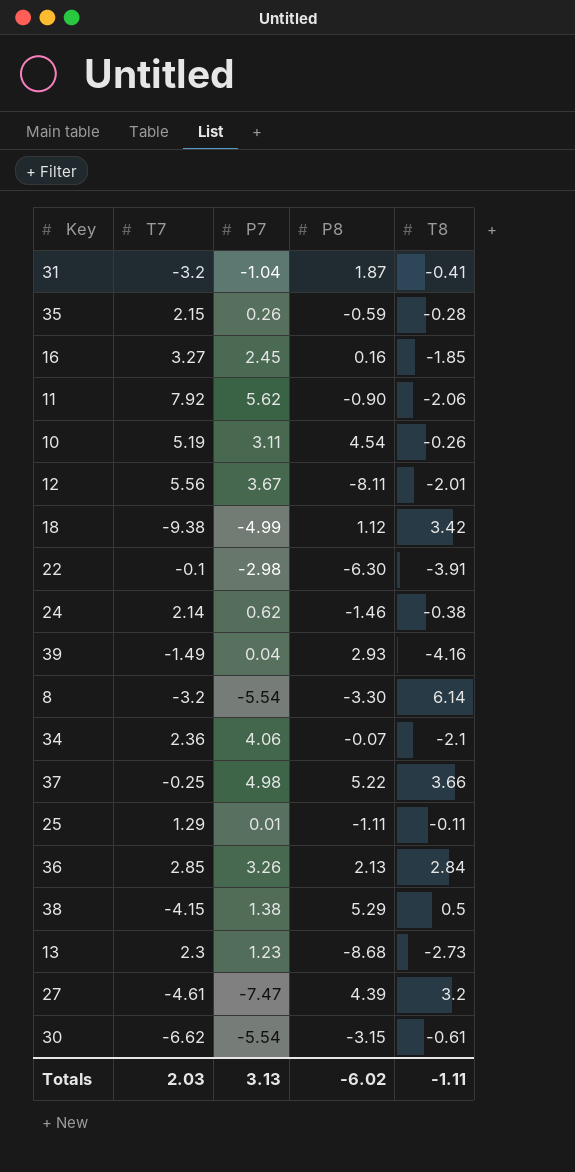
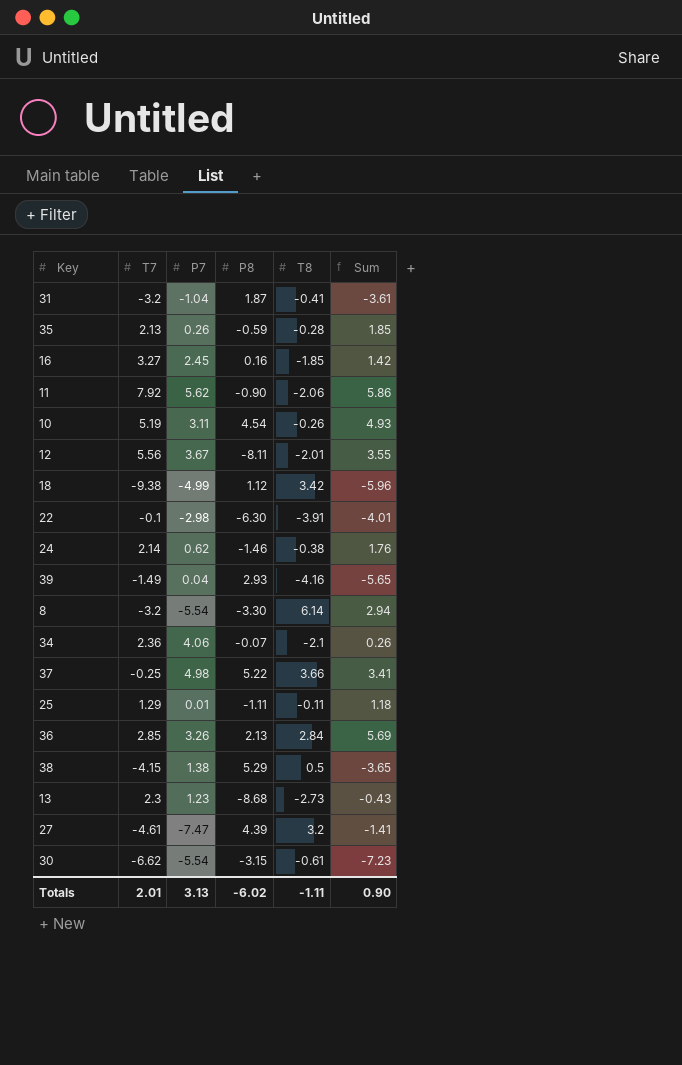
column Sum | formula: none -> [T7] + [T8]
35 | T7: 2.15 -> 2.13
Totals | T7: 2.03 -> 2.01

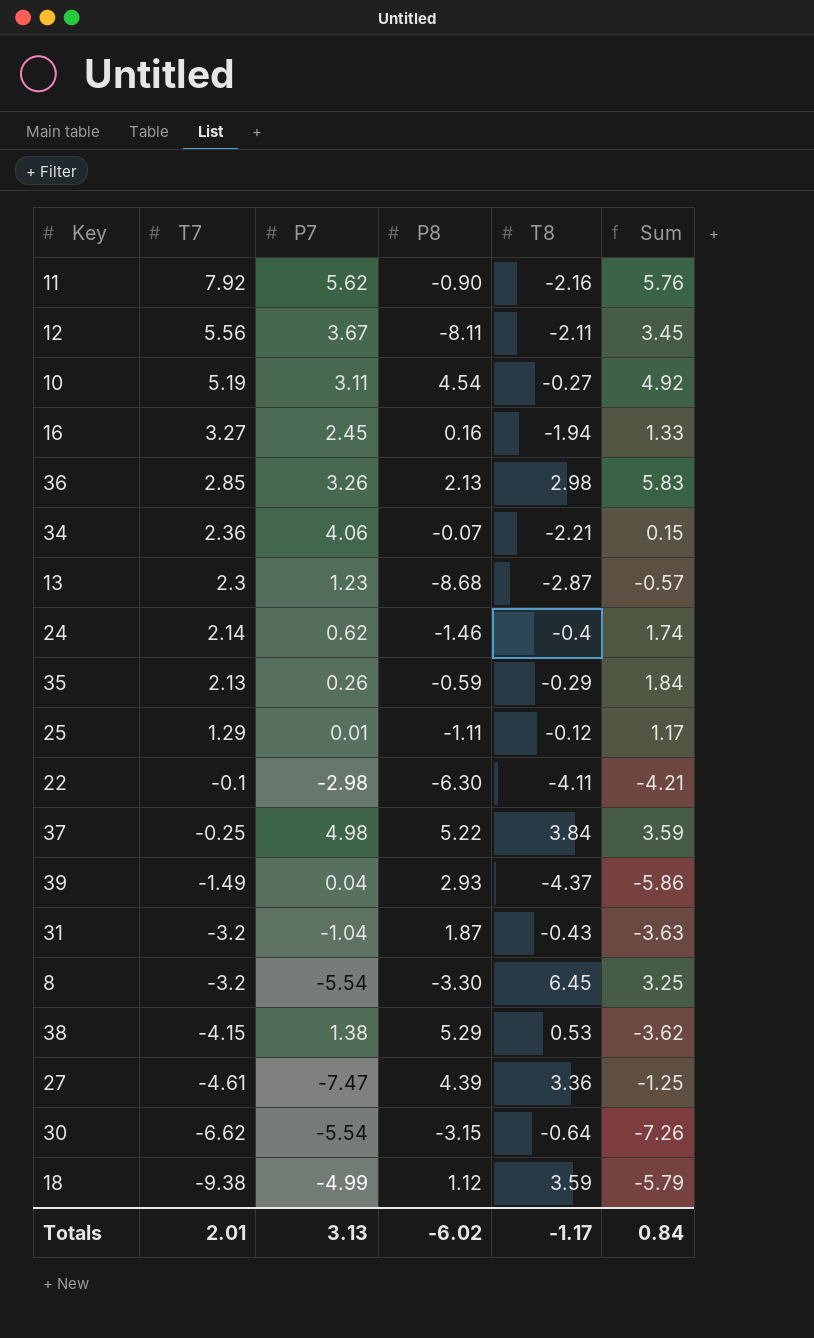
row order: none -> T7 descending
11 | T8: -2.06 -> -2.16
11 | Sum: 5.86 -> 5.76
12 | T8: -2.01 -> -2.11
12 | Sum: 3.55 -> 3.45
10 | T8: -0.26 -> -0.27
10 | Sum: 4.93 -> 4.92
16 | T8: -1.85 -> -1.94
16 | Sum: 1.42 -> 1.33
36 | T8: 2.84 -> 2.98
36 | Sum: 5.69 -> 5.83
34 | T8: -2.1 -> -2.21
34 | Sum: 0.26 -> 0.15
13 | T8: -2.73 -> -2.87
13 | Sum: -0.43 -> -0.57
24 | T8: -0.38 -> -0.4
24 | Sum: 1.76 -> 1.74
35 | T8: -0.28 -> -0.29
35 | Sum: 1.85 -> 1.84
25 | T8: -0.11 -> -0.12
25 | Sum: 1.18 -> 1.17
22 | T8: -3.91 -> -4.11
22 | Sum: -4.01 -> -4.21
37 | T8: 3.66 -> 3.84
37 | Sum: 3.41 -> 3.59
39 | T8: -4.16 -> -4.37
39 | Sum: -5.65 -> -5.86
31 | T8: -0.41 -> -0.43
31 | Sum: -3.61 -> -3.63
8 | T8: 6.14 -> 6.45
8 | Sum: 2.94 -> 3.25
38 | T8: 0.5 -> 0.53
38 | Sum: -3.65 -> -3.62
27 | T8: 3.2 -> 3.36
27 | Sum: -1.41 -> -1.25
30 | T8: -0.61 -> -0.64
30 | Sum: -7.23 -> -7.26
18 | T8: 3.42 -> 3.59
18 | Sum: -5.96 -> -5.79
Totals | T8: -1.11 -> -1.17
Totals | Sum: 0.90 -> 0.84

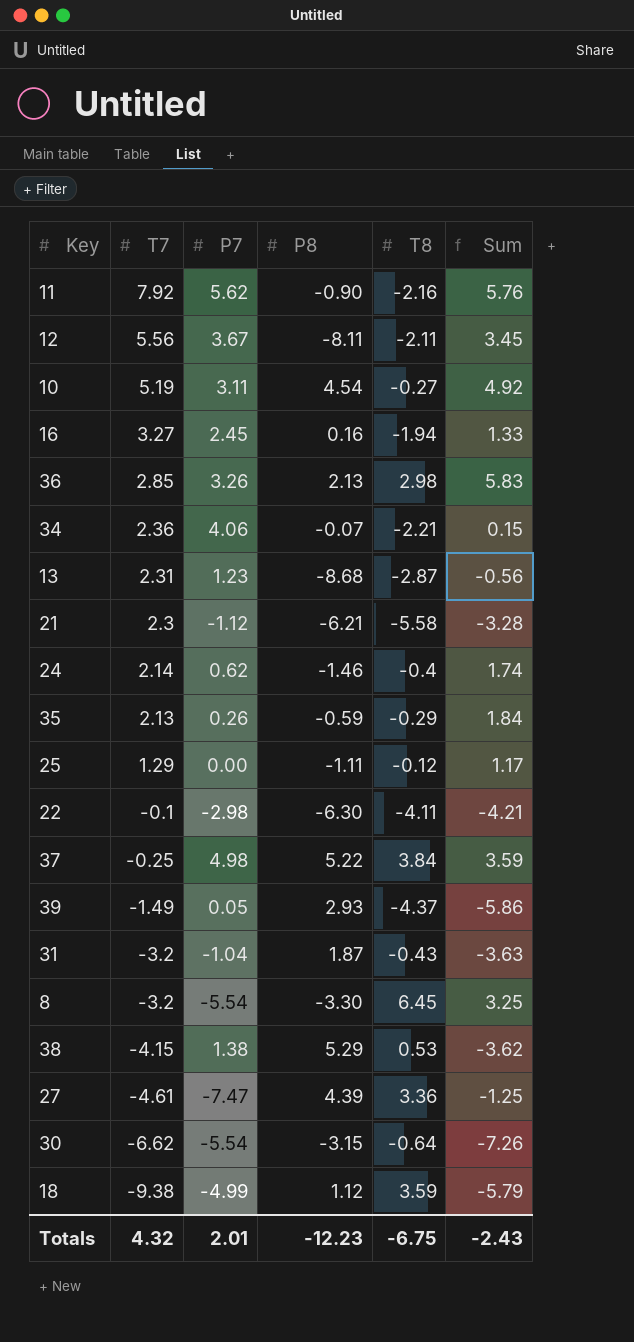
13 | T7: 2.3 -> 2.31
13 | Sum: -0.57 -> -0.56
row 21: none -> 2.3 | -1.12 | -6.21 | -5.58 | -3.28
25 | P7: 0.01 -> 0.00
39 | P7: 0.04 -> 0.05
Totals | T7: 2.01 -> 4.32
Totals | P7: 3.13 -> 2.01
Totals | P8: -6.02 -> -12.23
Totals | T8: -1.17 -> -6.75
Totals | Sum: 0.84 -> -2.43

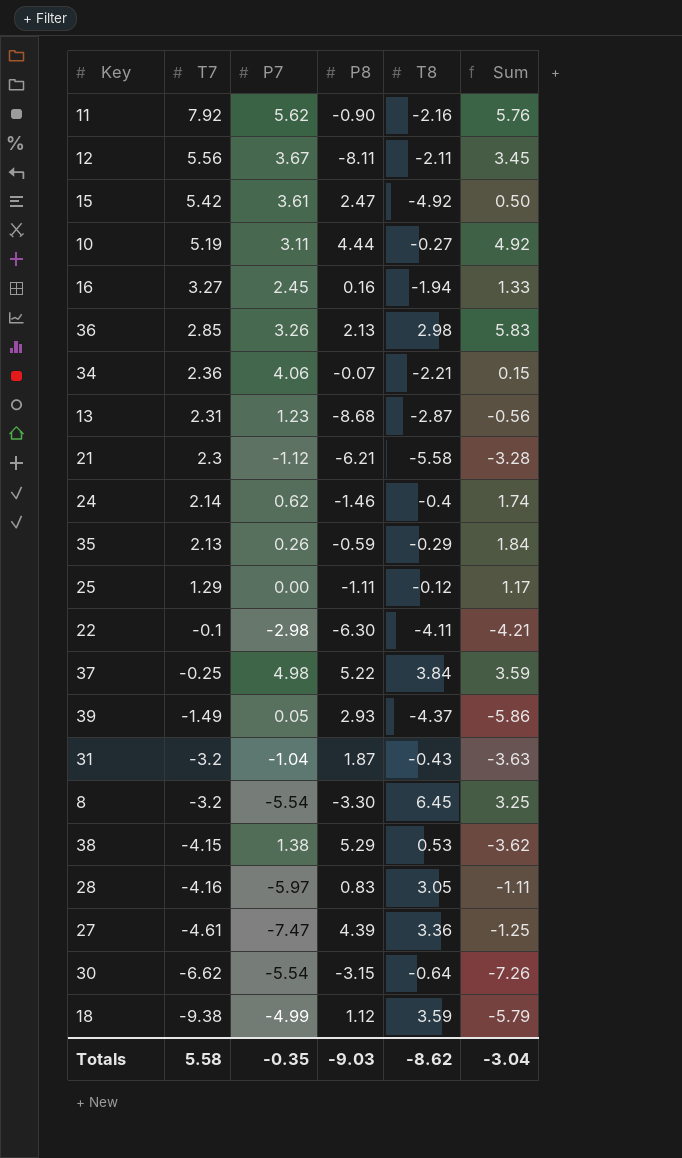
row 15: none -> 5.42 | 3.61 | 2.47 | -4.92 | 0.50
10 | P8: 4.54 -> 4.44
row 28: none -> -4.16 | -5.97 | 0.83 | 3.05 | -1.11
Totals | T7: 4.32 -> 5.58
Totals | P7: 2.01 -> -0.35
Totals | P8: -12.23 -> -9.03
Totals | T8: -6.75 -> -8.62
Totals | Sum: -2.43 -> -3.04

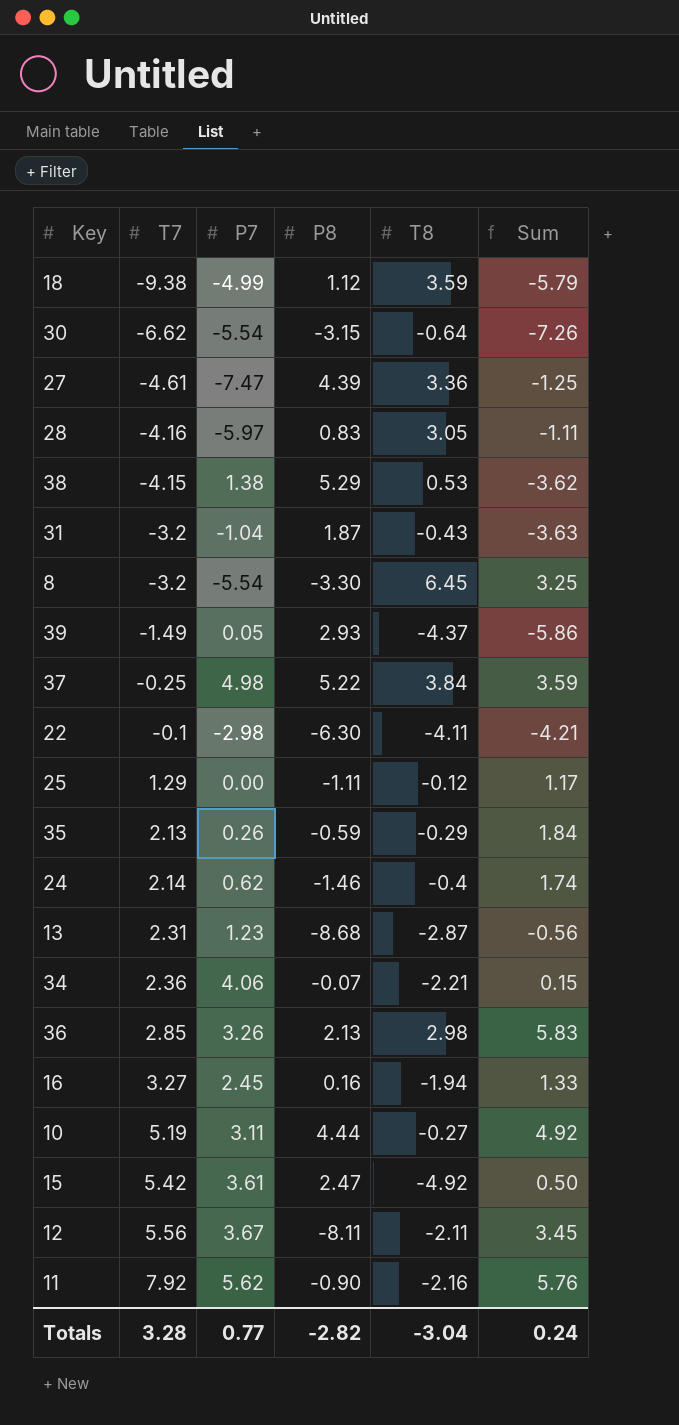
row order: T7 descending -> T7 ascending
row 21: 2.3 | -1.12 | -6.21 | -5.58 | -3.28 -> none
Totals | T7: 5.58 -> 3.28
Totals | P7: -0.35 -> 0.77
Totals | P8: -9.03 -> -2.82
Totals | T8: -8.62 -> -3.04
Totals | Sum: -3.04 -> 0.24

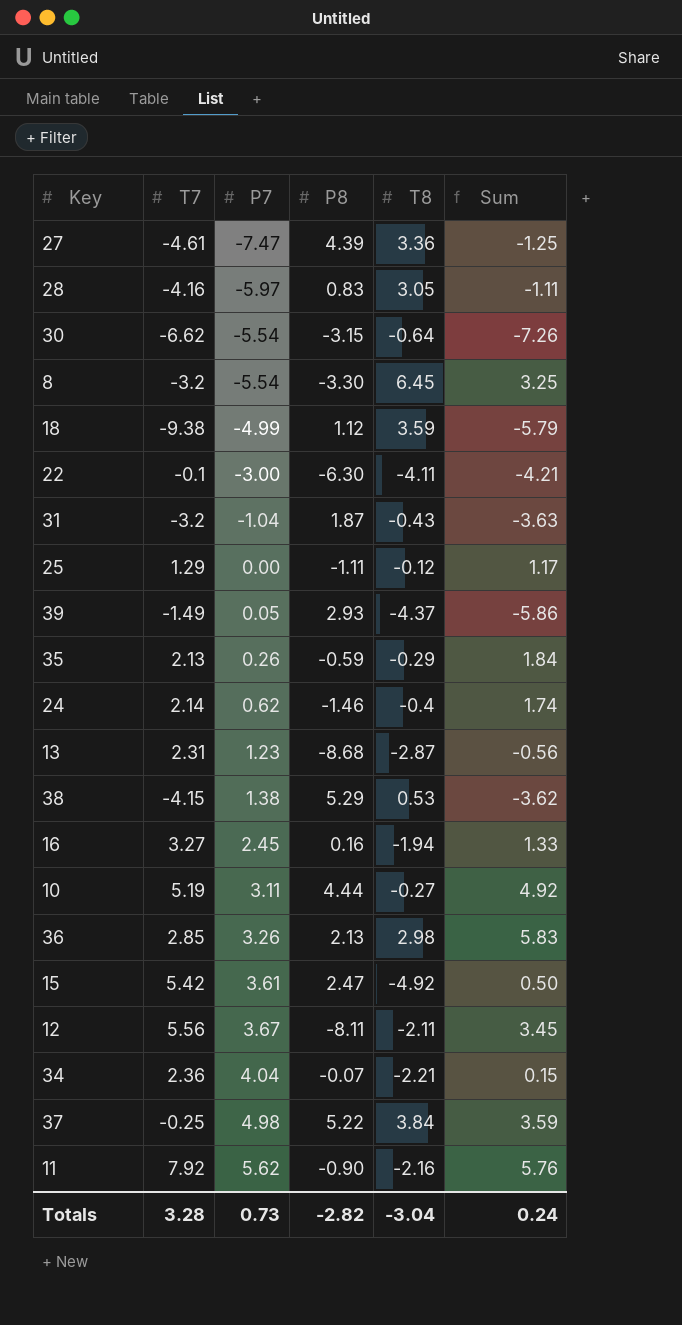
row order: T7 ascending -> P7 ascending
22 | P7: -2.98 -> -3.00
34 | P7: 4.06 -> 4.04
Totals | P7: 0.77 -> 0.73

